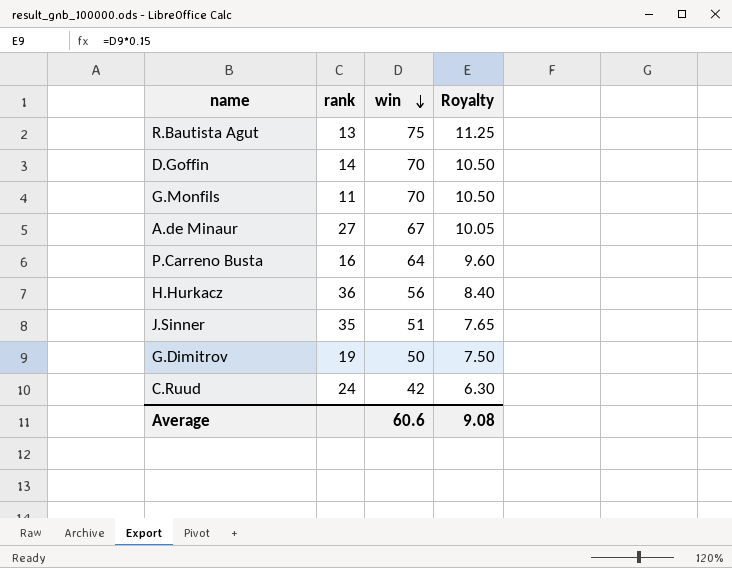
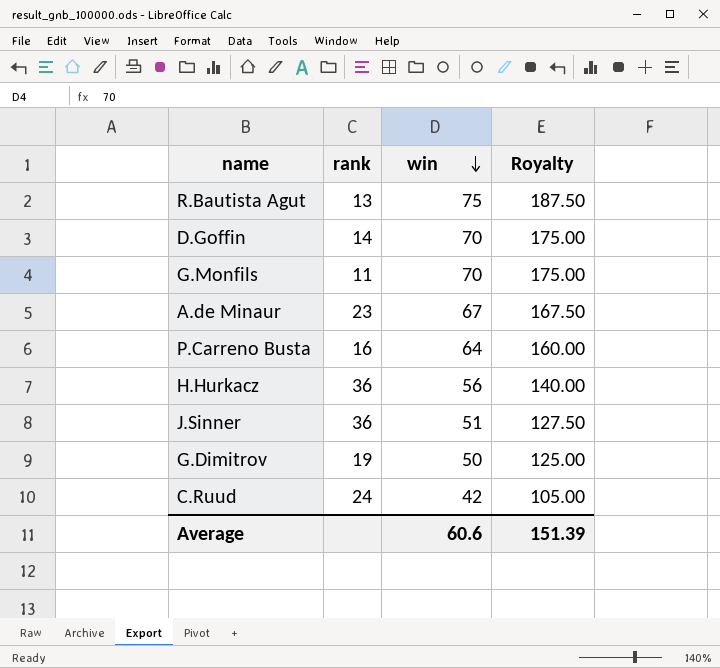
column Royalty | formula: [win] * 0.15 -> [win] * 2.5
A.de Minaur | rank: 27 -> 23
J.Sinner | rank: 35 -> 36
Average | Royalty: 9.08 -> 151.39

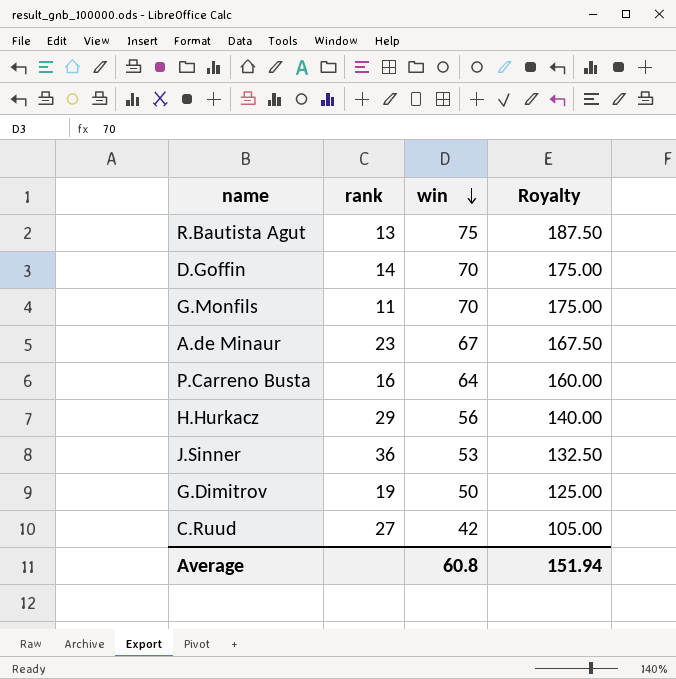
H.Hurkacz | rank: 36 -> 29
J.Sinner | win: 51 -> 53
J.Sinner | Royalty: 127.50 -> 132.50
C.Ruud | rank: 24 -> 27
Average | win: 60.6 -> 60.8
Average | Royalty: 151.39 -> 151.94

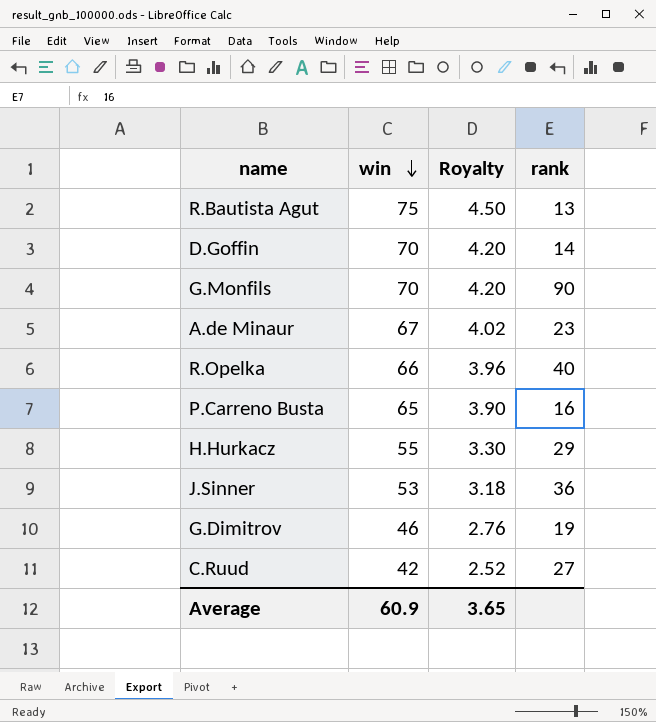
column Royalty | formula: [win] * 2.5 -> [win] * 0.06
column rank | position: 2 -> 4
G.Monfils | rank: 11 -> 90
row R.Opelka: none -> 66 | 3.96 | 40
P.Carreno Busta | win: 64 -> 65
H.Hurkacz | win: 56 -> 55
G.Dimitrov | win: 50 -> 46
Average | win: 60.8 -> 60.9
Average | Royalty: 151.94 -> 3.65

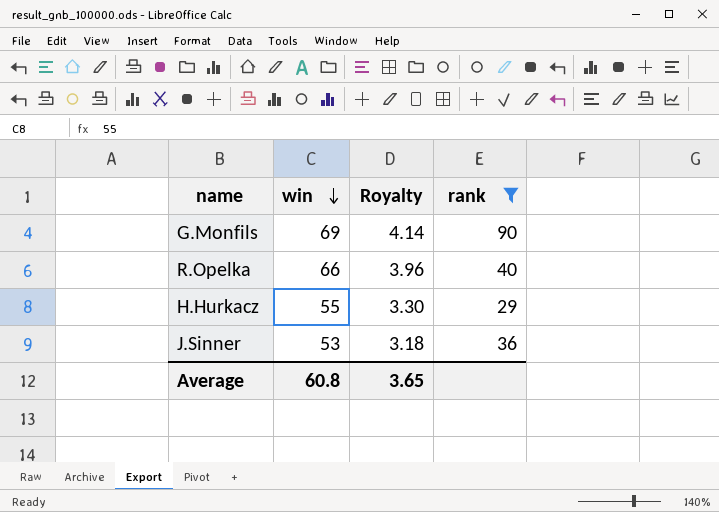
filter: none -> rank >= 29
G.Monfils | win: 70 -> 69
G.Monfils | Royalty: 4.20 -> 4.14
Average | win: 60.9 -> 60.8

